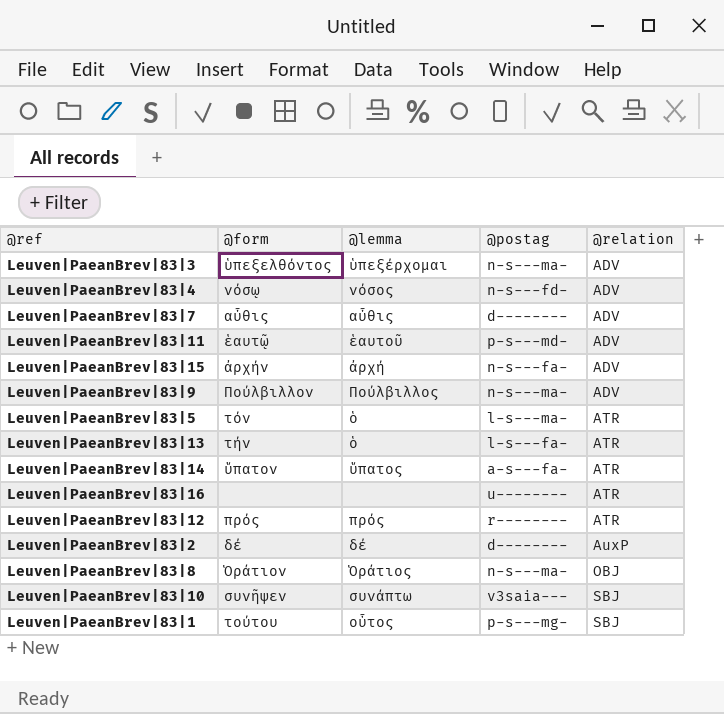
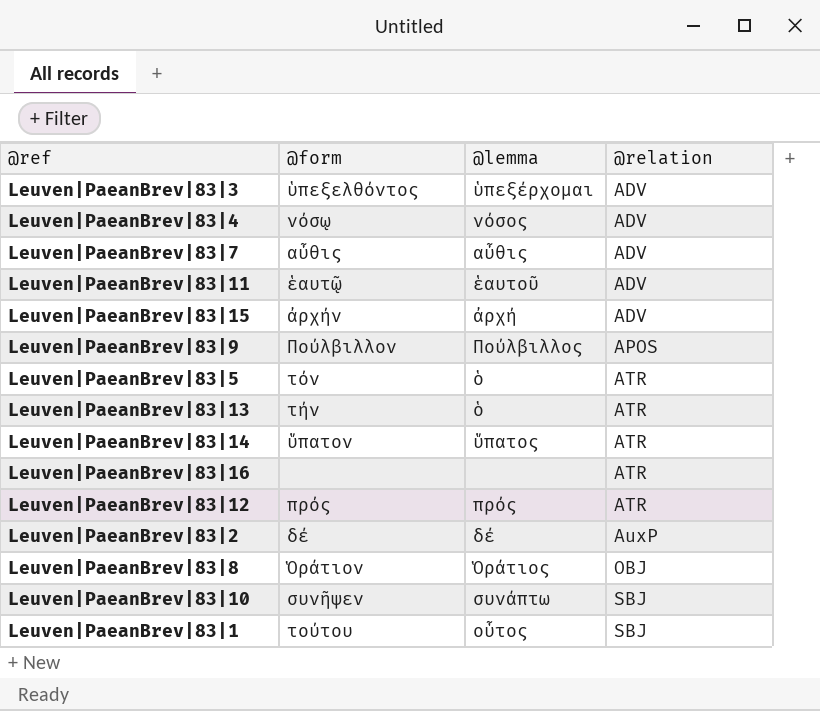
column @postag | position: 4 -> none
Leuven|PaeanBrev|83|9 | @relation: ADV -> APOS

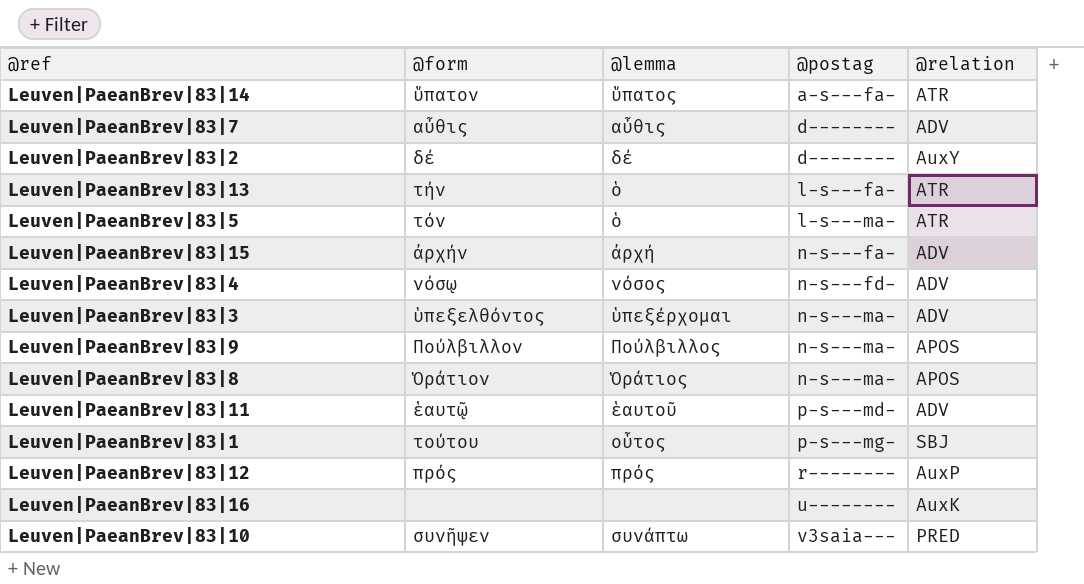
row order: @relation ascending -> @postag ascending
column @postag | position: none -> 4
Leuven|PaeanBrev|83|2 | @relation: AuxP -> AuxY
Leuven|PaeanBrev|83|8 | @relation: OBJ -> APOS
Leuven|PaeanBrev|83|12 | @relation: ATR -> AuxP
Leuven|PaeanBrev|83|16 | @relation: ATR -> AuxK
Leuven|PaeanBrev|83|10 | @relation: SBJ -> PRED

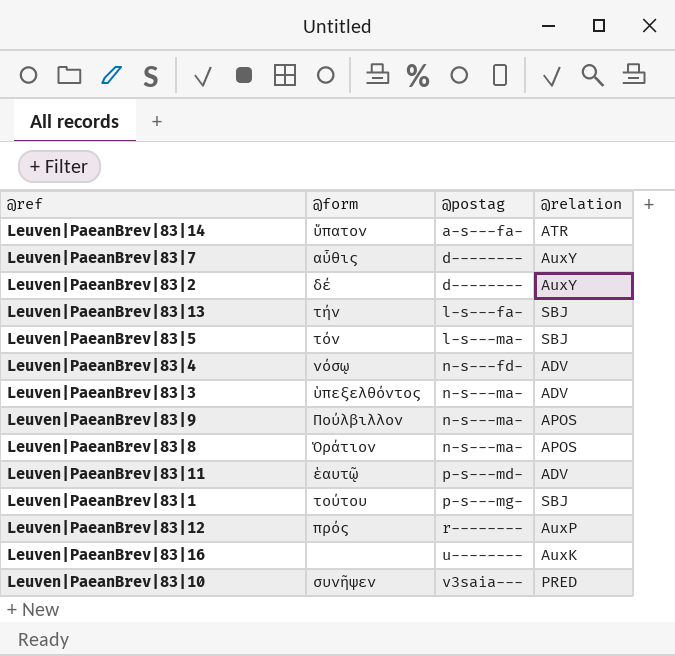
column @lemma | position: 3 -> none
row Leuven|PaeanBrev|83|15: ἀρχήν | ἀρχή | n-s---fa- | ADV -> none
Leuven|PaeanBrev|83|7 | @relation: ADV -> AuxY
Leuven|PaeanBrev|83|13 | @relation: ATR -> SBJ
Leuven|PaeanBrev|83|5 | @relation: ATR -> SBJ

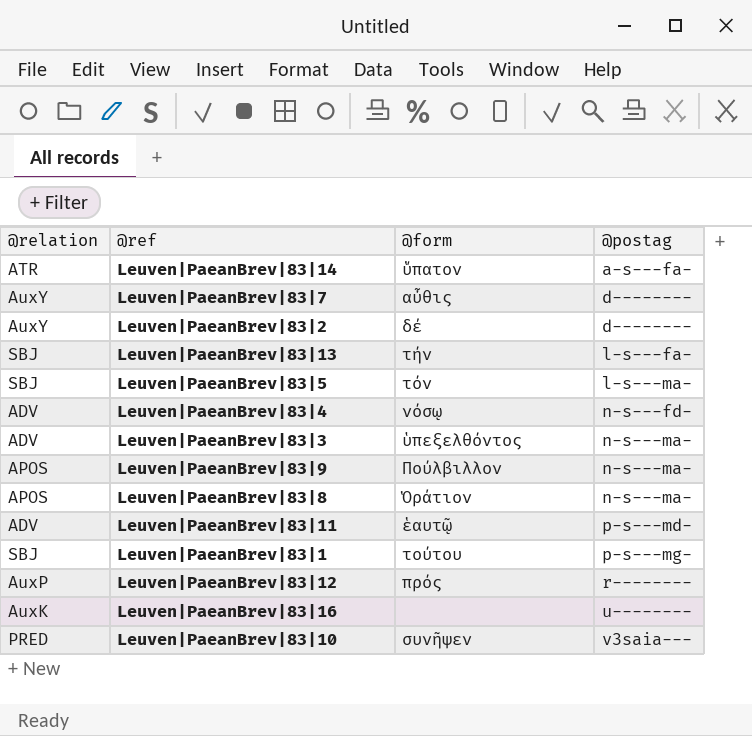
column @relation | position: 4 -> 1

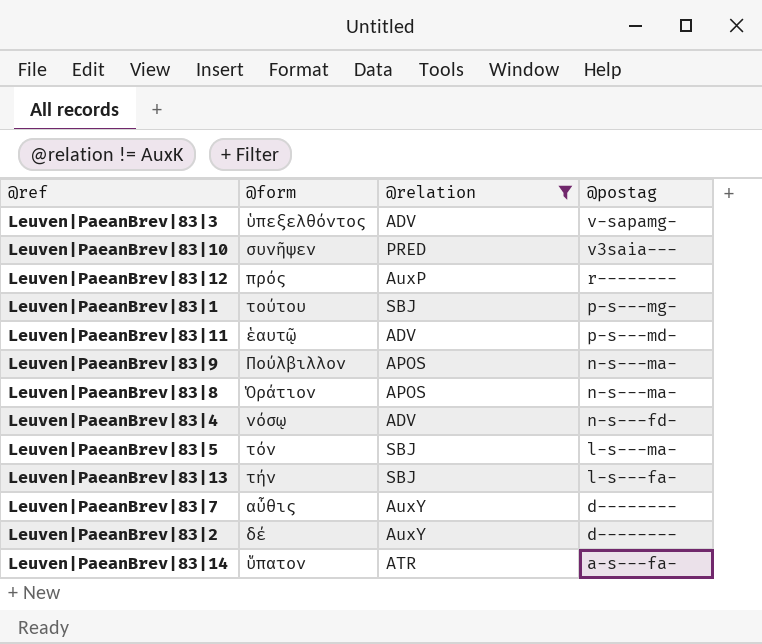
filter: none -> @relation != AuxK
row order: @postag ascending -> @postag descending
column @relation | position: 1 -> 3
Leuven|PaeanBrev|83|3 | @postag: n-s---ma- -> v-sapamg-

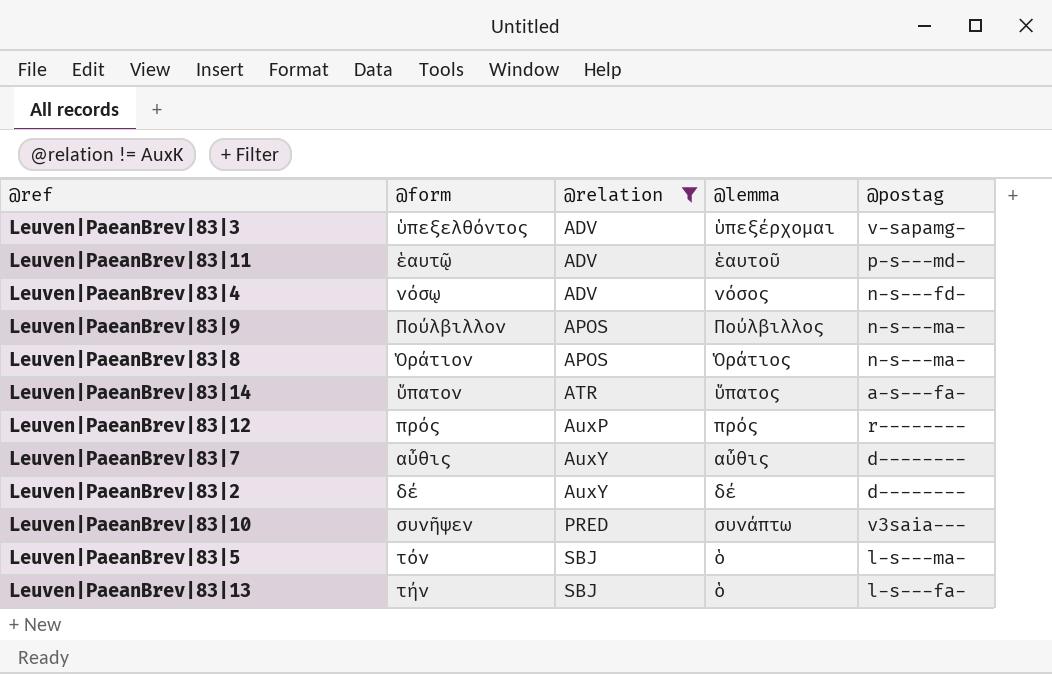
row order: @postag descending -> @relation ascending
column @lemma | position: none -> 4
row Leuven|PaeanBrev|83|1: τούτου | SBJ | p-s---mg- -> none

